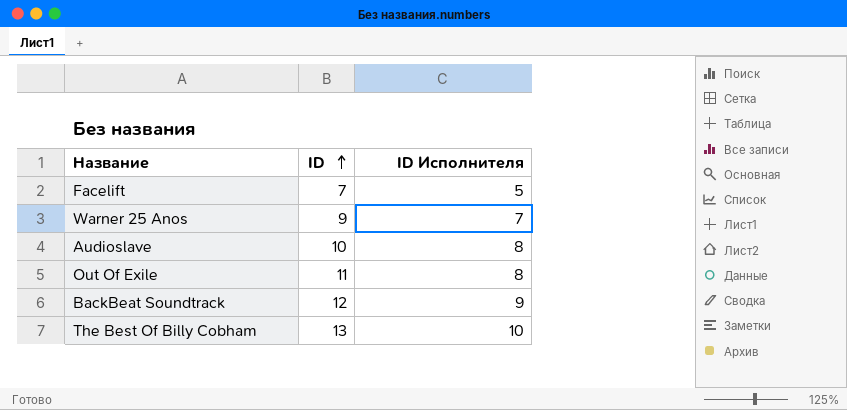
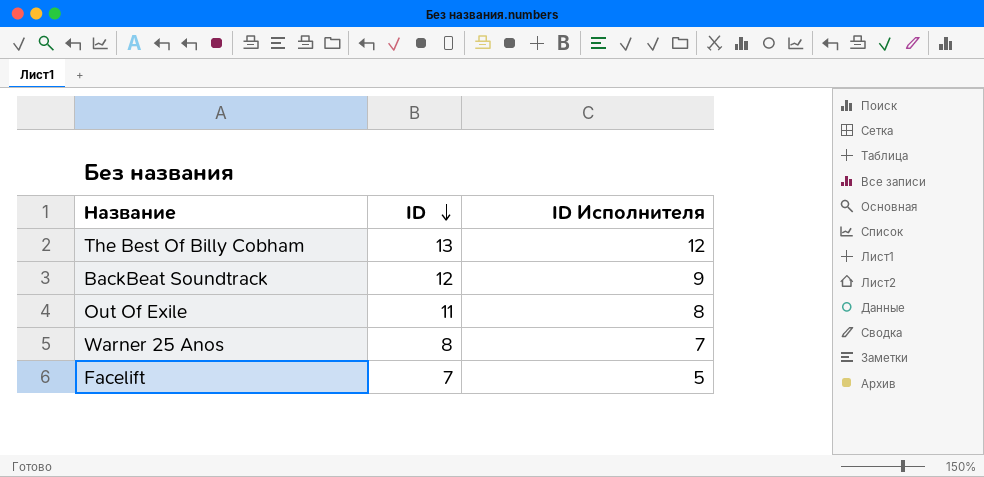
row order: ID ascending -> ID descending
row Audioslave: 10 | 8 -> none
The Best Of Billy Cobham | ID Исполнителя: 10 -> 12
Warner 25 Anos | ID: 9 -> 8

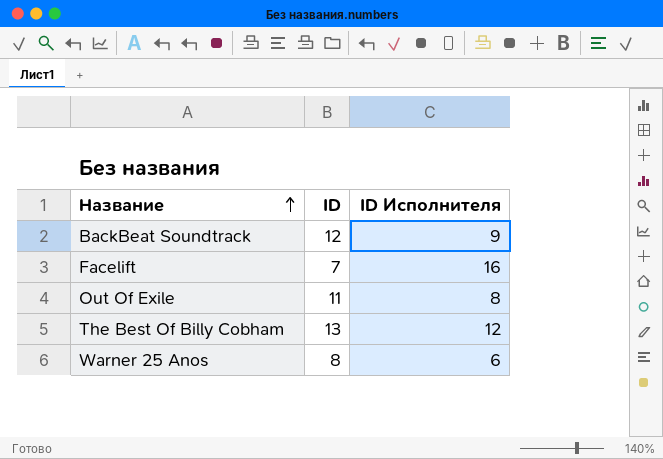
row order: ID descending -> Название ascending
Facelift | ID Исполнителя: 5 -> 16
Warner 25 Anos | ID Исполнителя: 7 -> 6

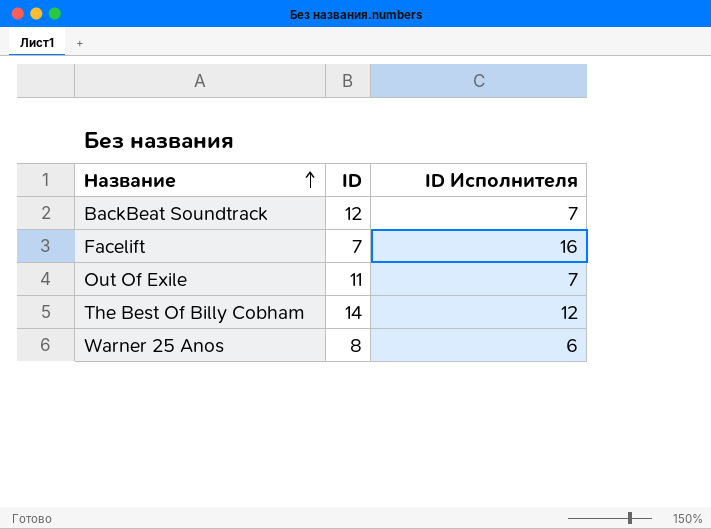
BackBeat Soundtrack | ID Исполнителя: 9 -> 7
Out Of Exile | ID Исполнителя: 8 -> 7
The Best Of Billy Cobham | ID: 13 -> 14

